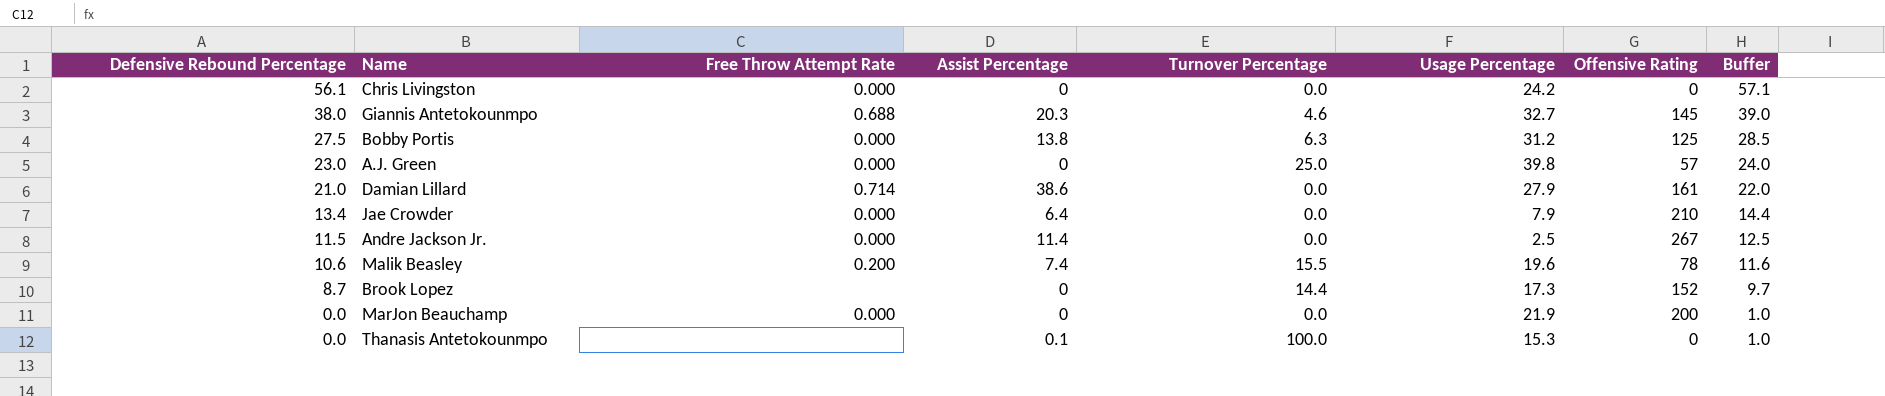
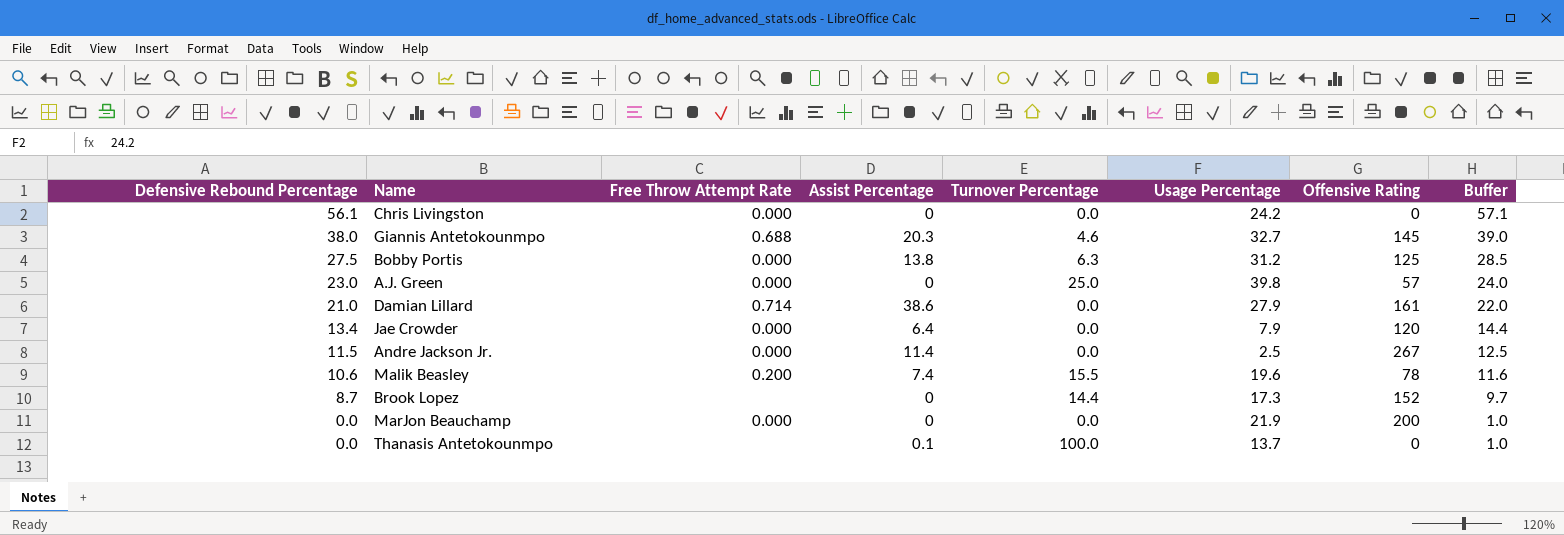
Jae Crowder | Offensive Rating: 210 -> 120
Thanasis Antetokounmpo | Usage Percentage: 15.3 -> 13.7

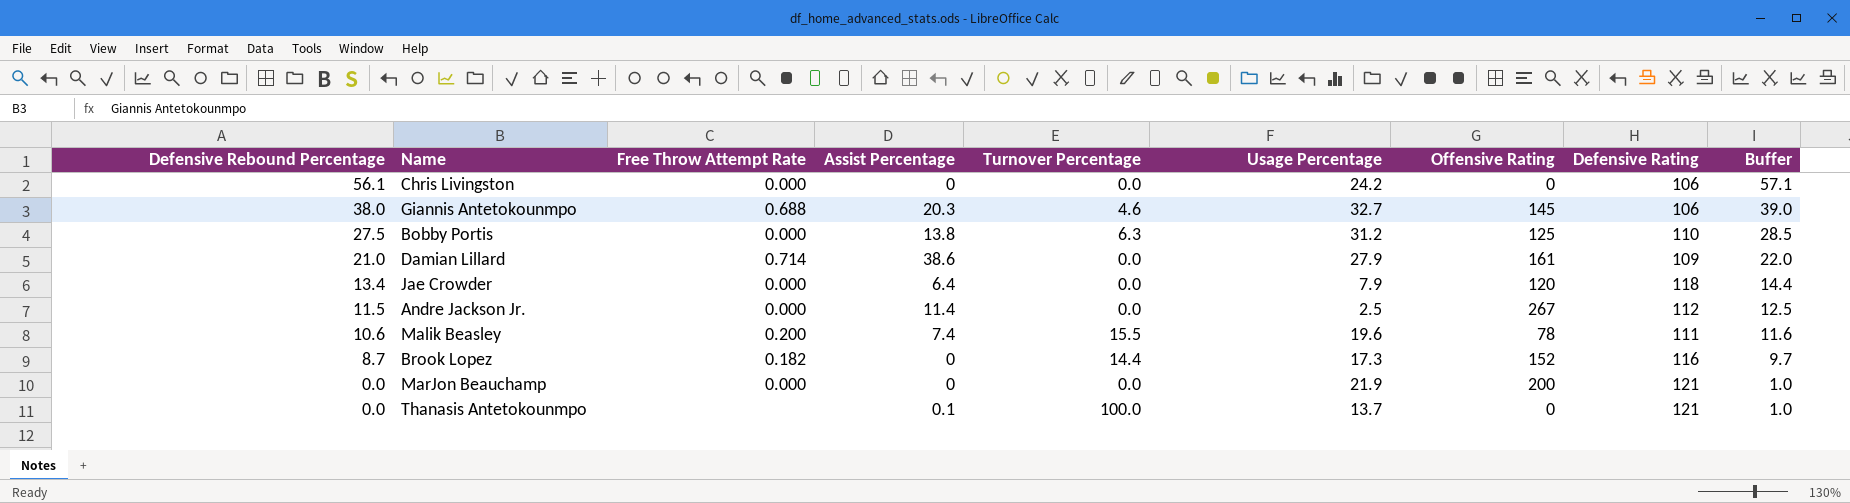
column Defensive Rating | position: none -> 8
row A.J. Green: 23.0 | 0.000 | 0 | 25.0 | 39.8 | 57 | 24.0 -> none
Brook Lopez | Free Throw Attempt Rate: none -> 0.182

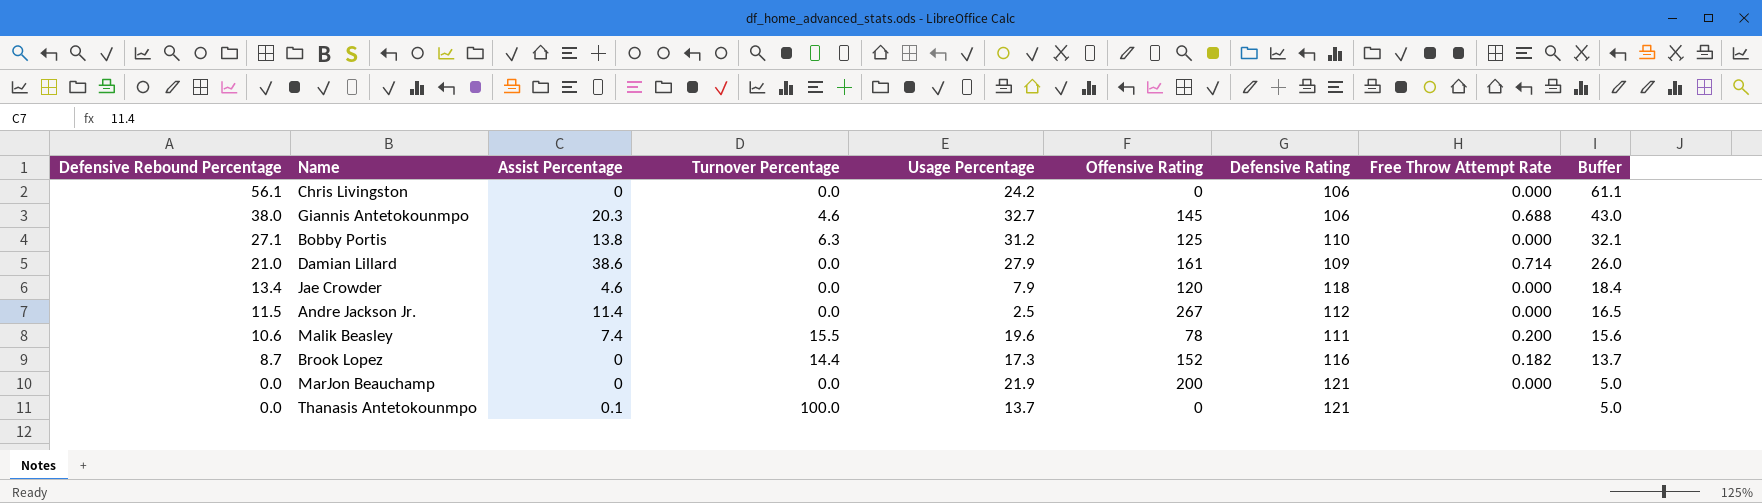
column Free Throw Attempt Rate | position: 3 -> 8
column Buffer | formula: [Defensive Rebound Percentage] + 1 -> [Defensive Rebound Percentage] + 5
Bobby Portis | Defensive Rebound Percentage: 27.5 -> 27.1
Jae Crowder | Assist Percentage: 6.4 -> 4.6

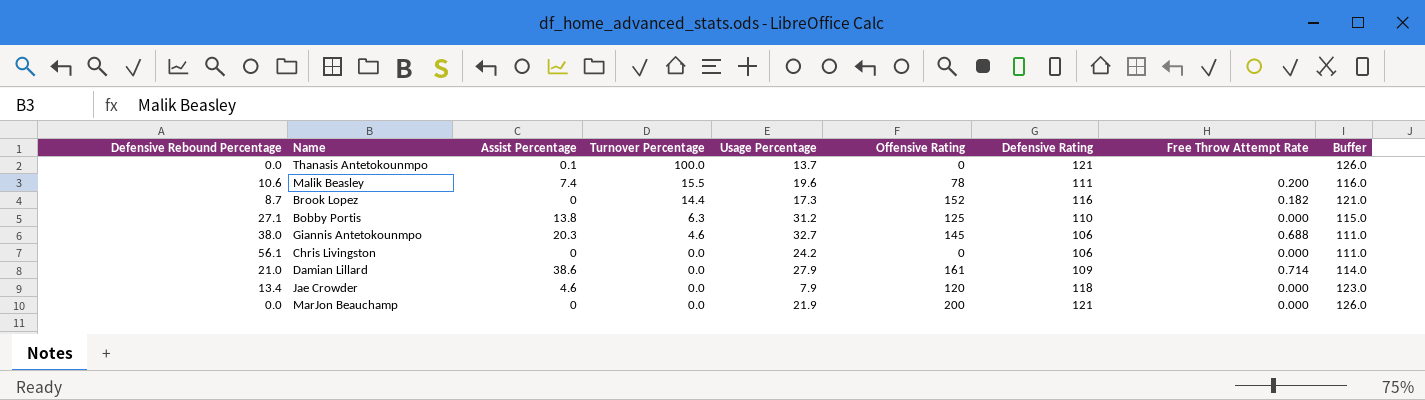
row order: Defensive Rebound Percentage descending -> Turnover Percentage descending
column Buffer | formula: [Defensive Rebound Percentage] + 5 -> [Defensive Rating] + 5
row Andre Jackson Jr.: 11.5 | 11.4 | 0.0 | 2.5 | 267 | 112 | 0.000 | 16.5 -> none

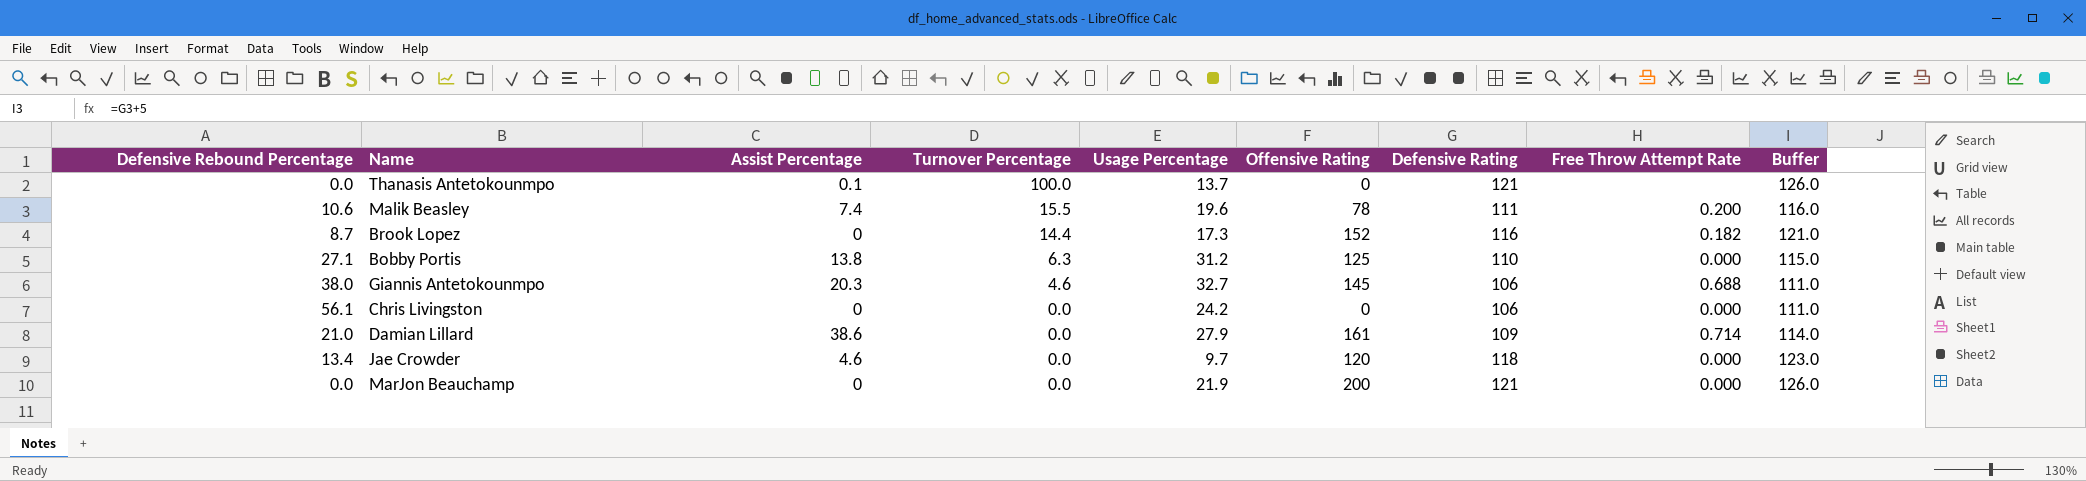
Jae Crowder | Usage Percentage: 7.9 -> 9.7

